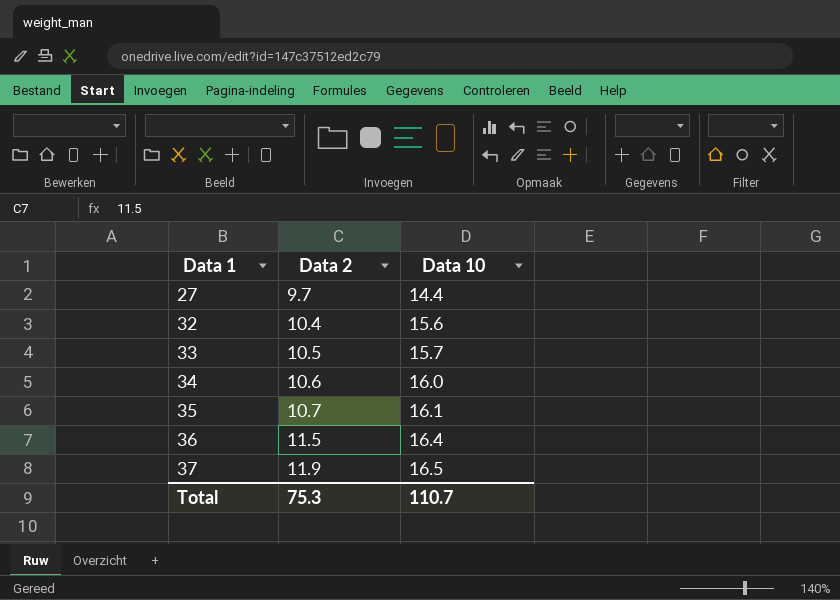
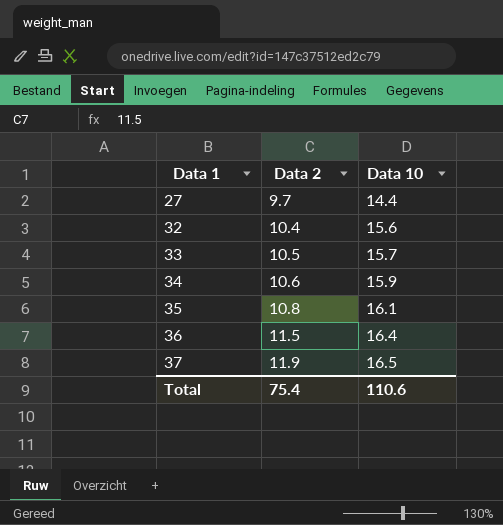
34 | Data 10: 16.0 -> 15.9
35 | Data 2: 10.7 -> 10.8
Total | Data 2: 75.3 -> 75.4
Total | Data 10: 110.7 -> 110.6

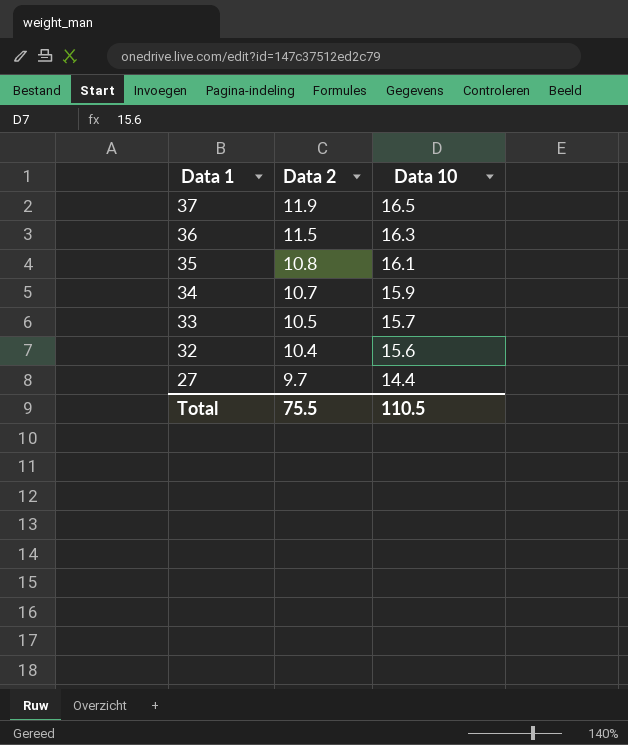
row order: Data 1 ascending -> Data 1 descending
36 | Data 10: 16.4 -> 16.3
34 | Data 2: 10.6 -> 10.7
Total | Data 2: 75.4 -> 75.5
Total | Data 10: 110.6 -> 110.5

